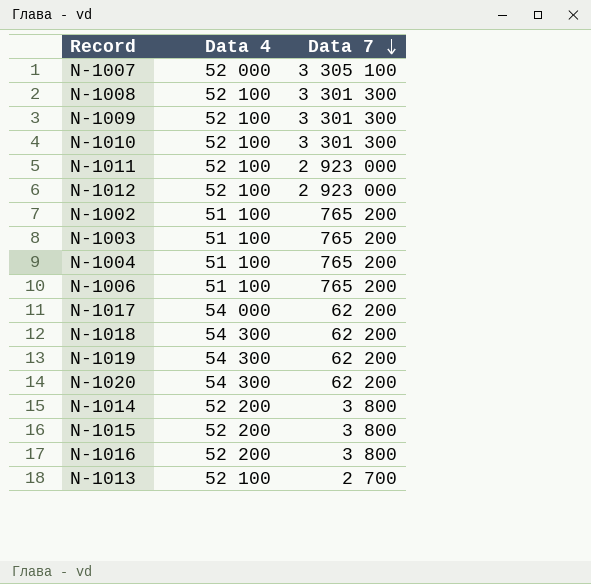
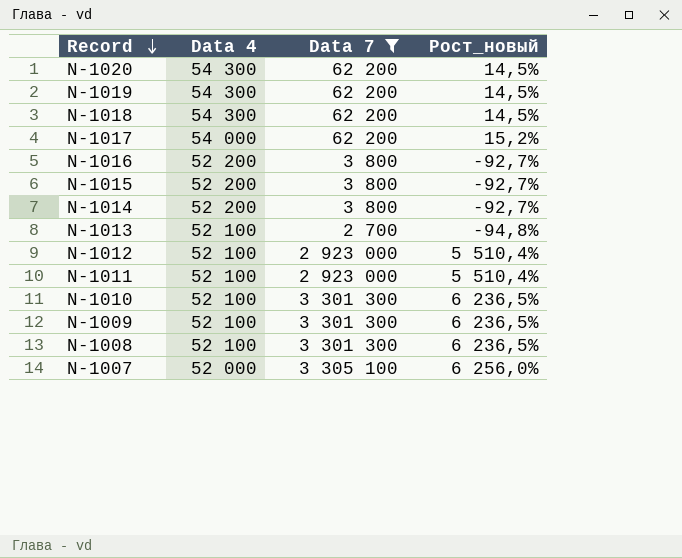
filter: none -> Data 7 != 765 200
row order: Data 7 descending -> Record descending
column Рост_новый | formula: none -> ([Data 7] - [Data 4]) / [Data 4]

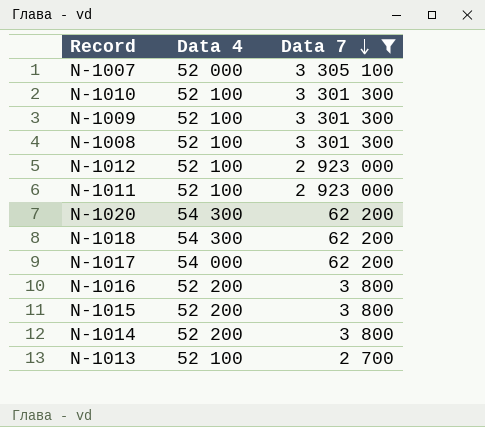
row order: Record descending -> Data 7 descending
column Рост_новый | formula: ([Data 7] - [Data 4]) / [Data 4] -> none
row N-1019: 54 300 | 62 200 | 14,5% -> none

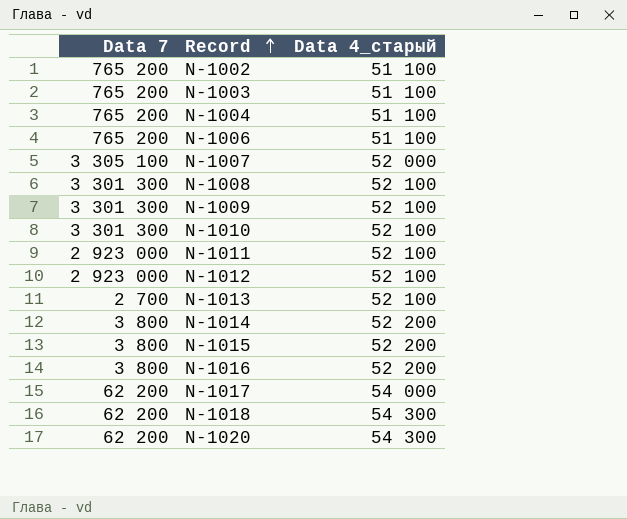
filter: Data 7 != 765 200 -> none
row order: Data 7 descending -> Record ascending
column Data 7 | position: 3 -> 1
column name: Data 4 -> Data 4_старый

